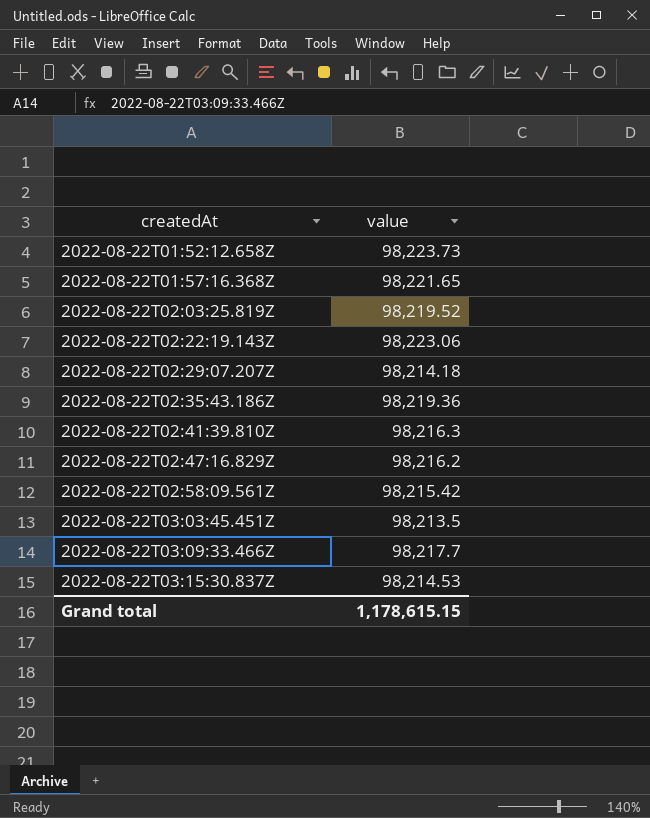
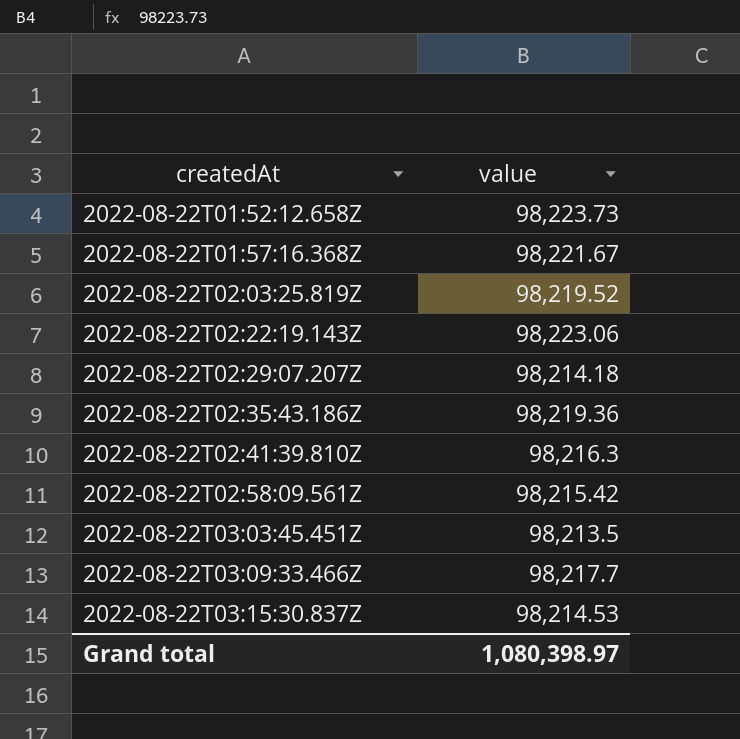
row 2022-08-22T02:47:16.829Z: 98,216.2 -> none
2022-08-22T01:57:16.368Z | value: 98,221.65 -> 98,221.67
Grand total | value: 1,178,615.15 -> 1,080,398.97

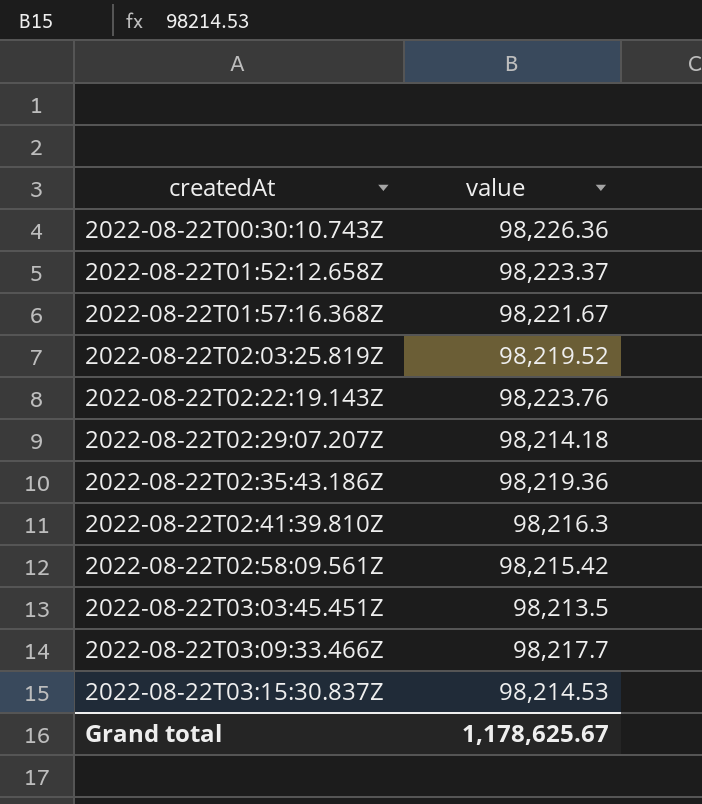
row 2022-08-22T00:30:10.743Z: none -> 98,226.36
2022-08-22T01:52:12.658Z | value: 98,223.73 -> 98,223.37
2022-08-22T02:22:19.143Z | value: 98,223.06 -> 98,223.76
Grand total | value: 1,080,398.97 -> 1,178,625.67

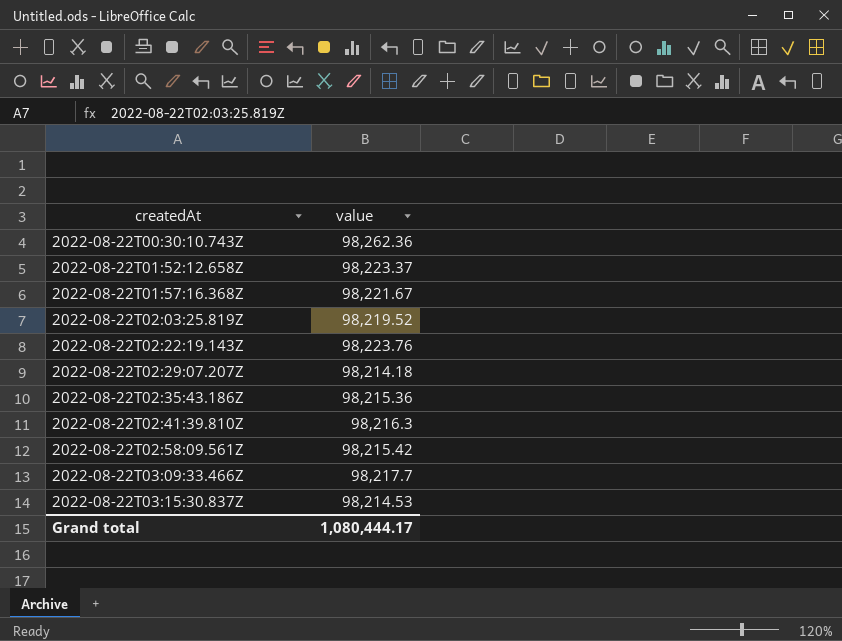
row 2022-08-22T03:03:45.451Z: 98,213.5 -> none
2022-08-22T00:30:10.743Z | value: 98,226.36 -> 98,262.36
2022-08-22T02:35:43.186Z | value: 98,219.36 -> 98,215.36
Grand total | value: 1,178,625.67 -> 1,080,444.17

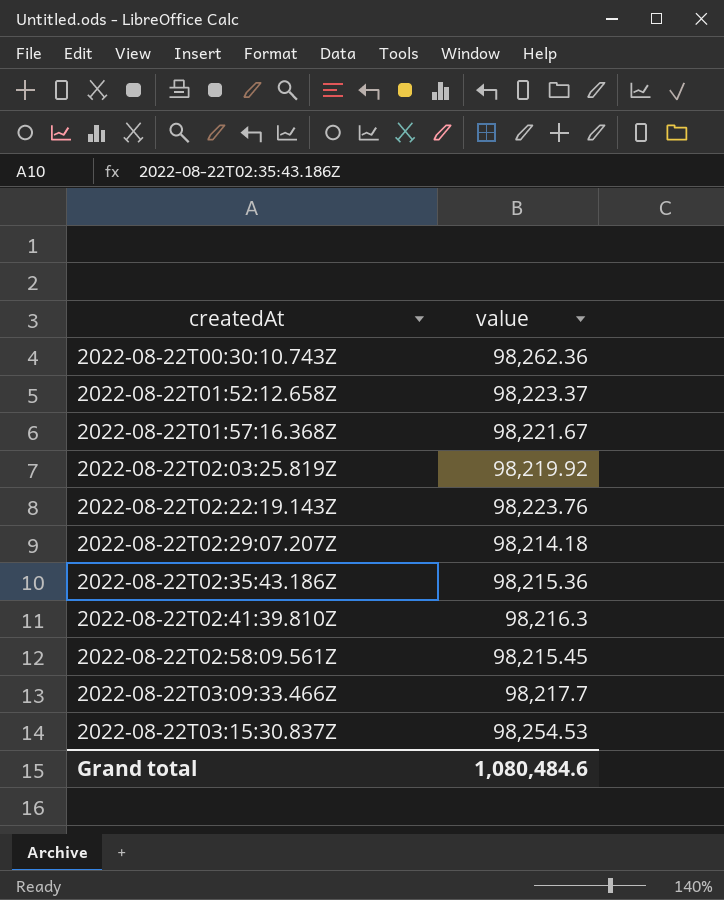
2022-08-22T02:03:25.819Z | value: 98,219.52 -> 98,219.92
2022-08-22T02:58:09.561Z | value: 98,215.42 -> 98,215.45
2022-08-22T03:15:30.837Z | value: 98,214.53 -> 98,254.53
Grand total | value: 1,080,444.17 -> 1,080,484.6

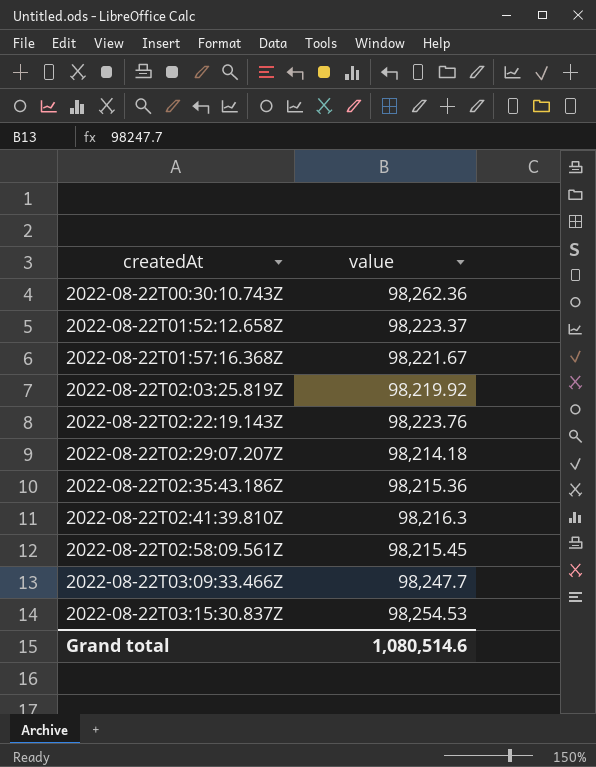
2022-08-22T03:09:33.466Z | value: 98,217.7 -> 98,247.7
Grand total | value: 1,080,484.6 -> 1,080,514.6

